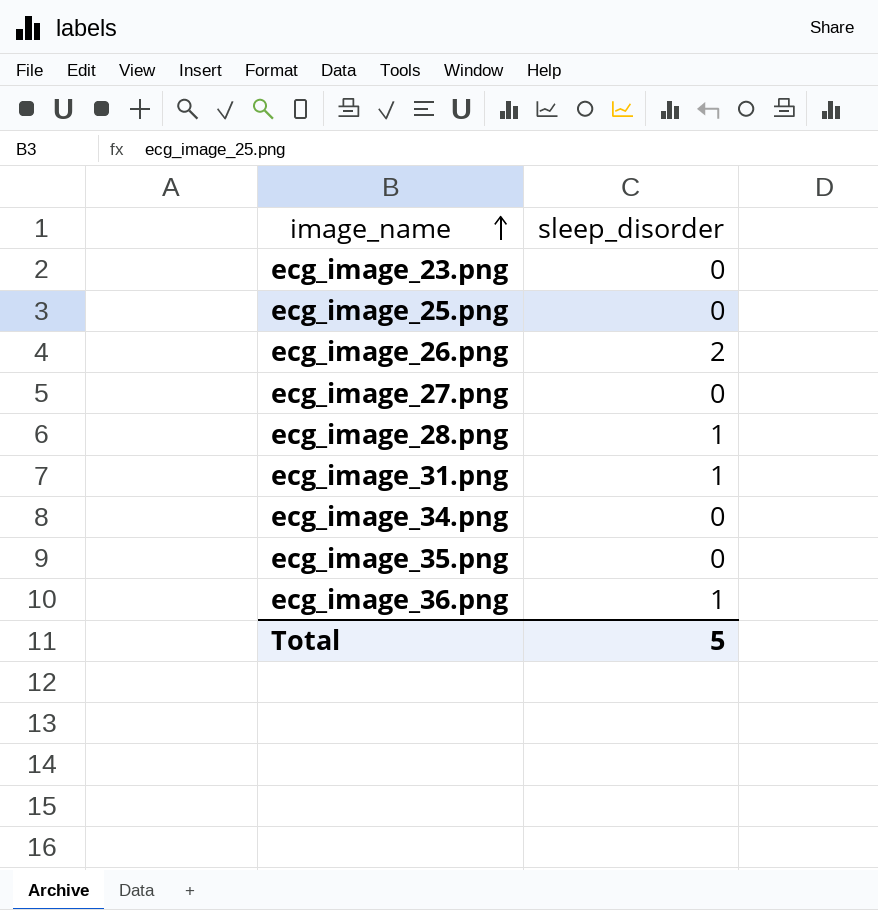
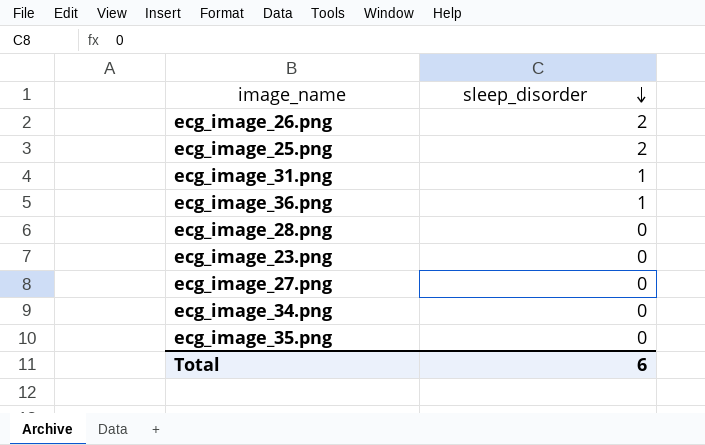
row order: image_name ascending -> sleep_disorder descending
ecg_image_25.png | sleep_disorder: 0 -> 2
ecg_image_28.png | sleep_disorder: 1 -> 0
Total | sleep_disorder: 5 -> 6

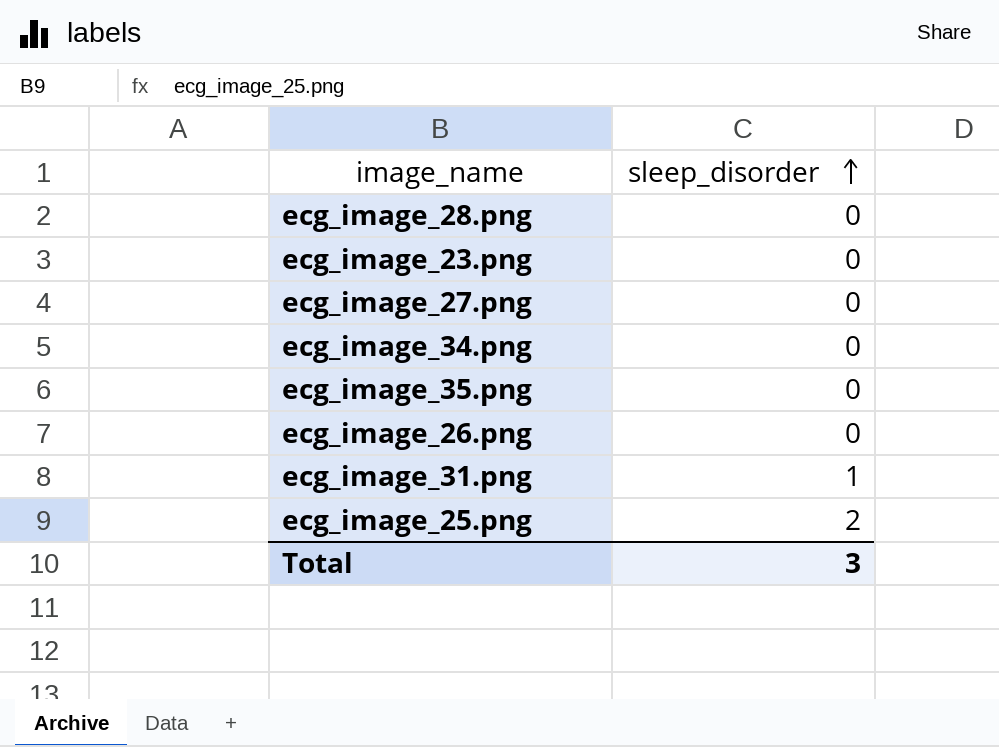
row order: sleep_disorder descending -> sleep_disorder ascending
row ecg_image_36.png: 1 -> none
ecg_image_26.png | sleep_disorder: 2 -> 0
Total | sleep_disorder: 6 -> 3

